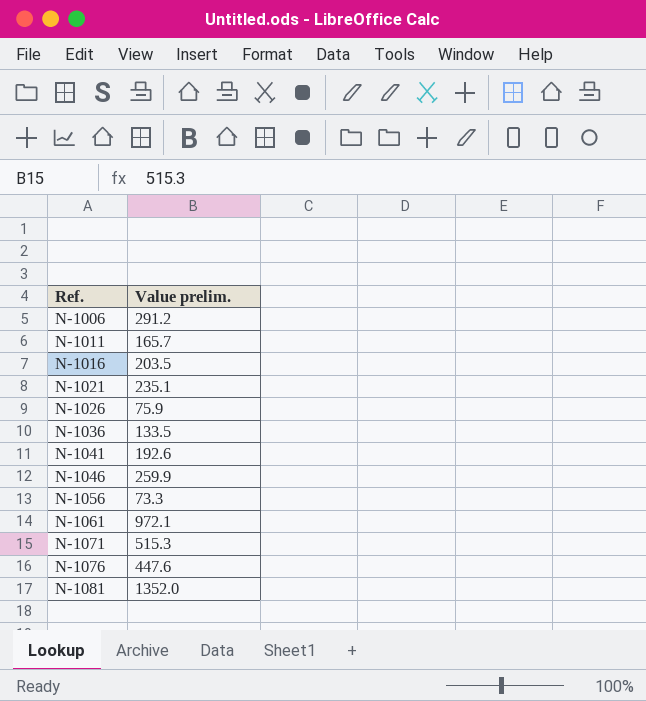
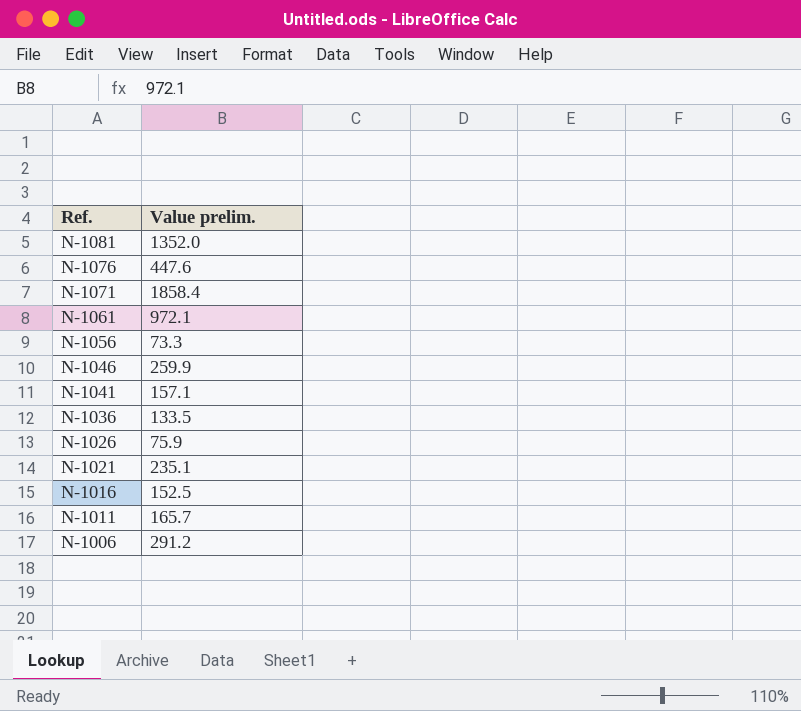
row order: Ref. ascending -> Ref. descending
N-1071 | Value prelim.: 515.3 -> 1858.4
N-1041 | Value prelim.: 192.6 -> 157.1
N-1016 | Value prelim.: 203.5 -> 152.5

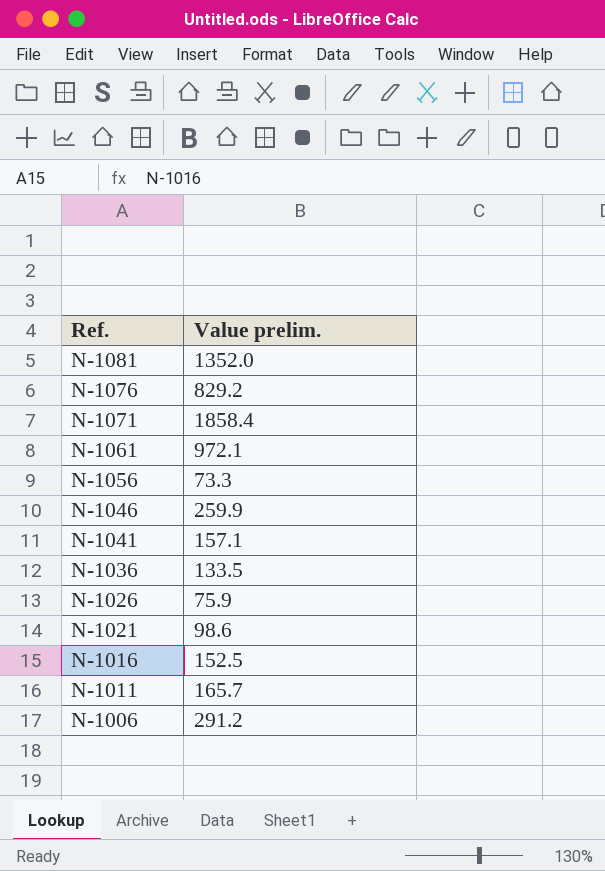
N-1076 | Value prelim.: 447.6 -> 829.2
N-1021 | Value prelim.: 235.1 -> 98.6

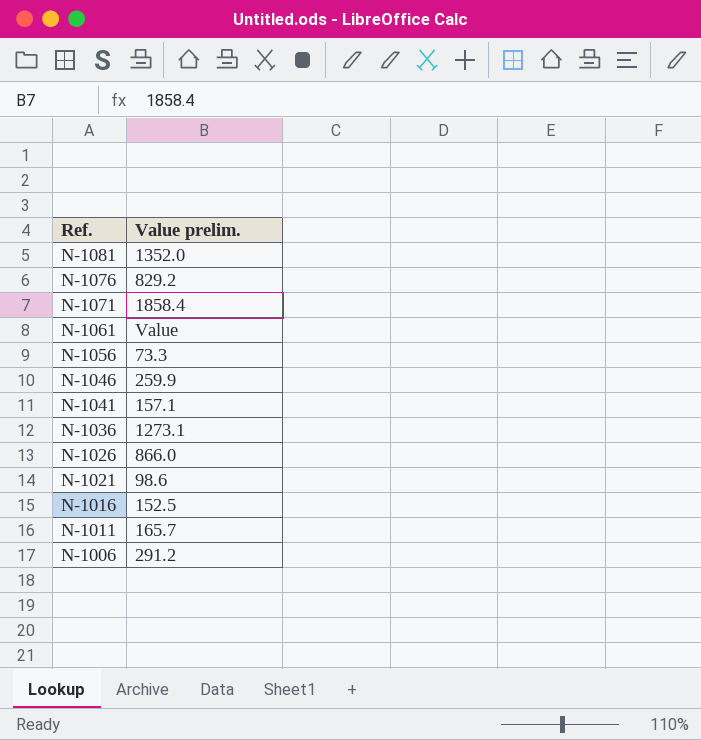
N-1061 | Value prelim.: 972.1 -> Value
N-1036 | Value prelim.: 133.5 -> 1273.1
N-1026 | Value prelim.: 75.9 -> 866.0

